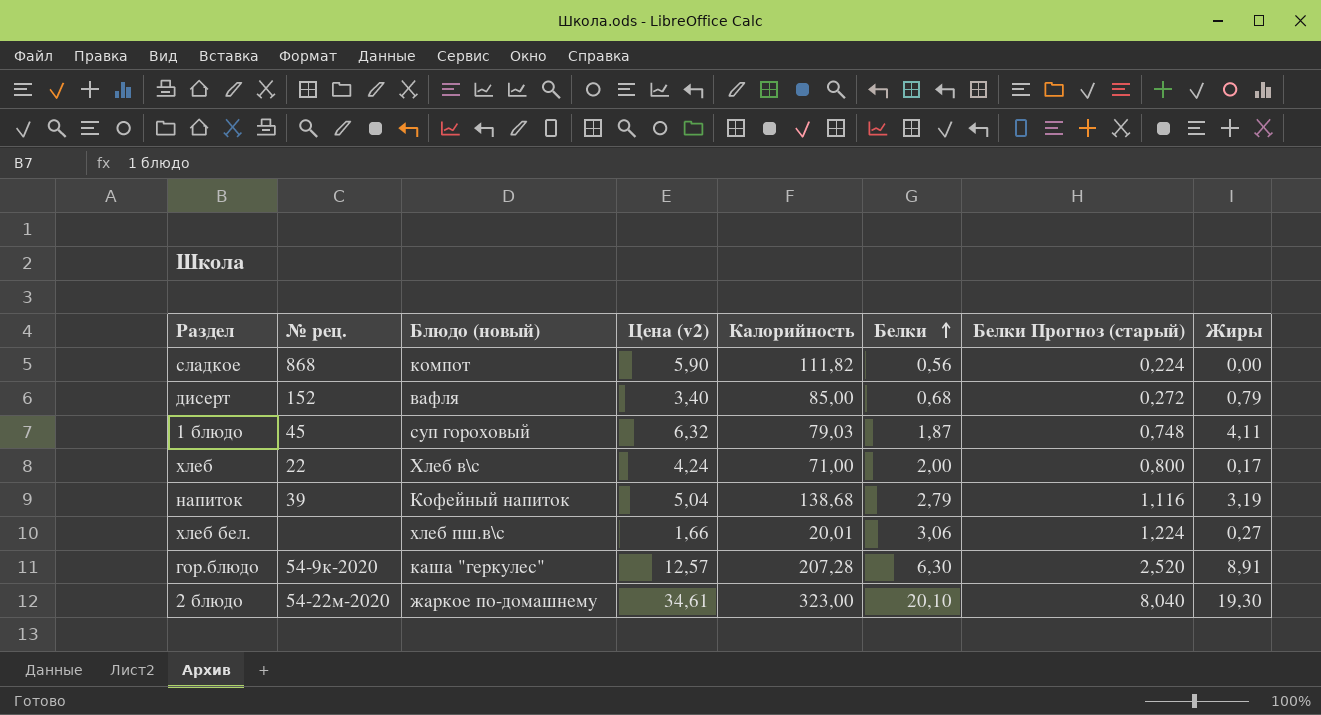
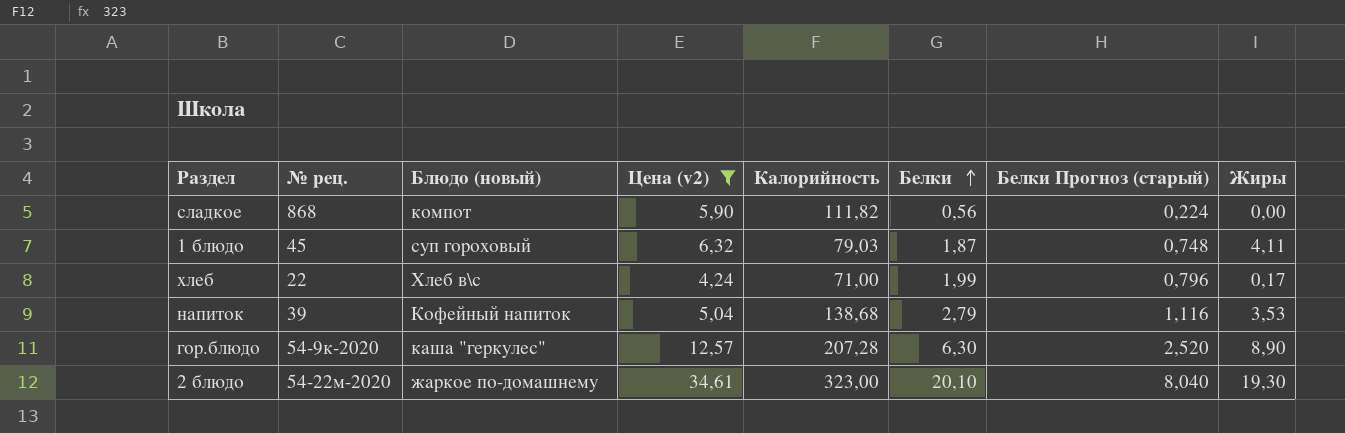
filter: none -> Цена (v2) >= 4,24
хлеб | Белки: 2,00 -> 1,99
хлеб | Белки Прогноз (старый): 0,800 -> 0,796
напиток | Жиры: 3,19 -> 3,53
гор.блюдо | Жиры: 8,91 -> 8,90

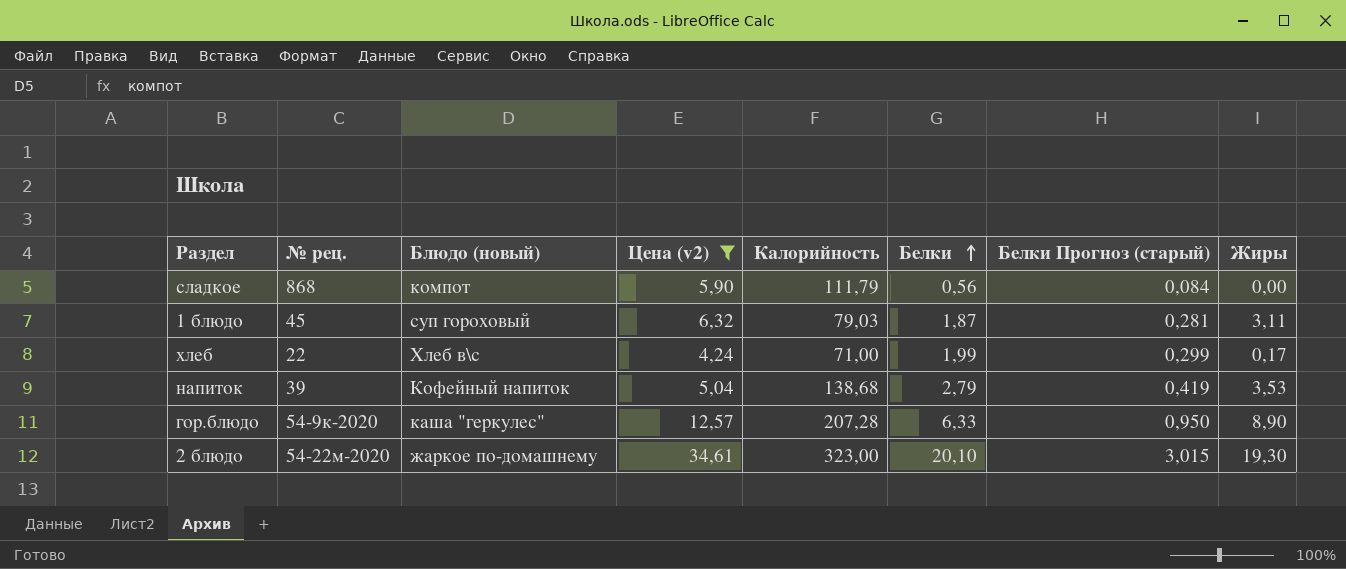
column Белки Прогноз (старый) | formula: [Белки] * 0,4 -> [Белки] * 0,15
сладкое | Калорийность: 111,82 -> 111,79
1 блюдо | Жиры: 4,11 -> 3,11
гор.блюдо | Белки: 6,30 -> 6,33

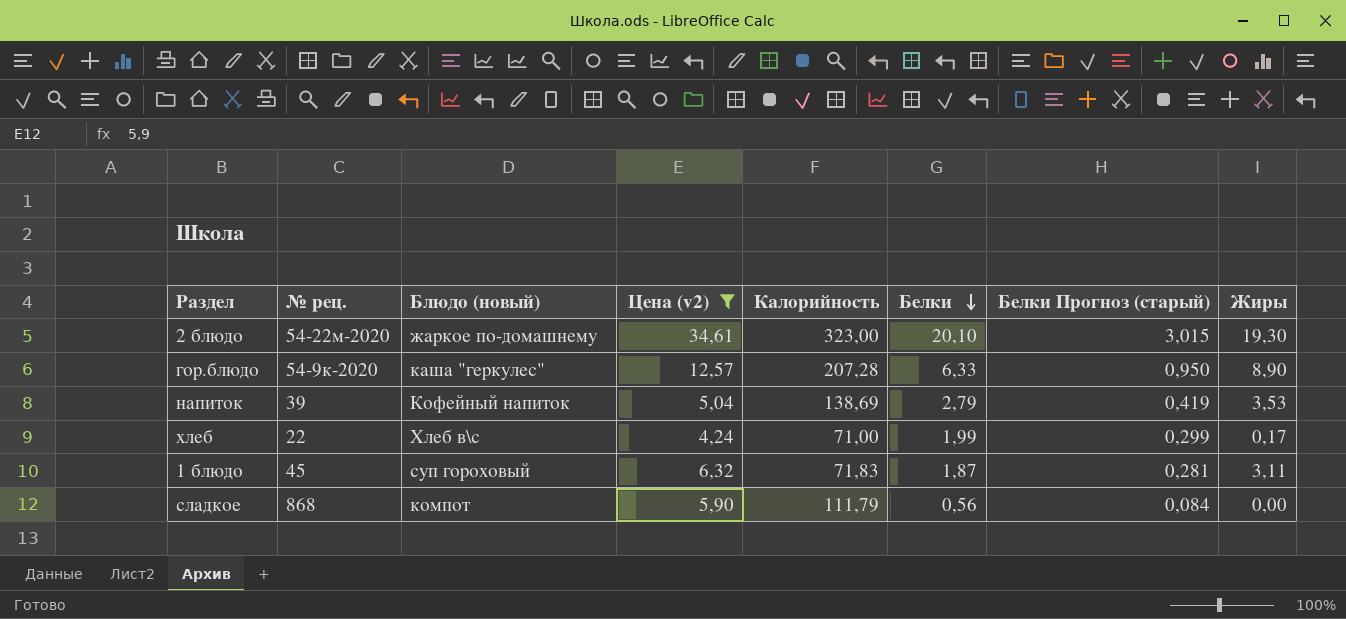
row order: Белки ascending -> Белки descending
напиток | Калорийность: 138,68 -> 138,69
1 блюдо | Калорийность: 79,03 -> 71,83

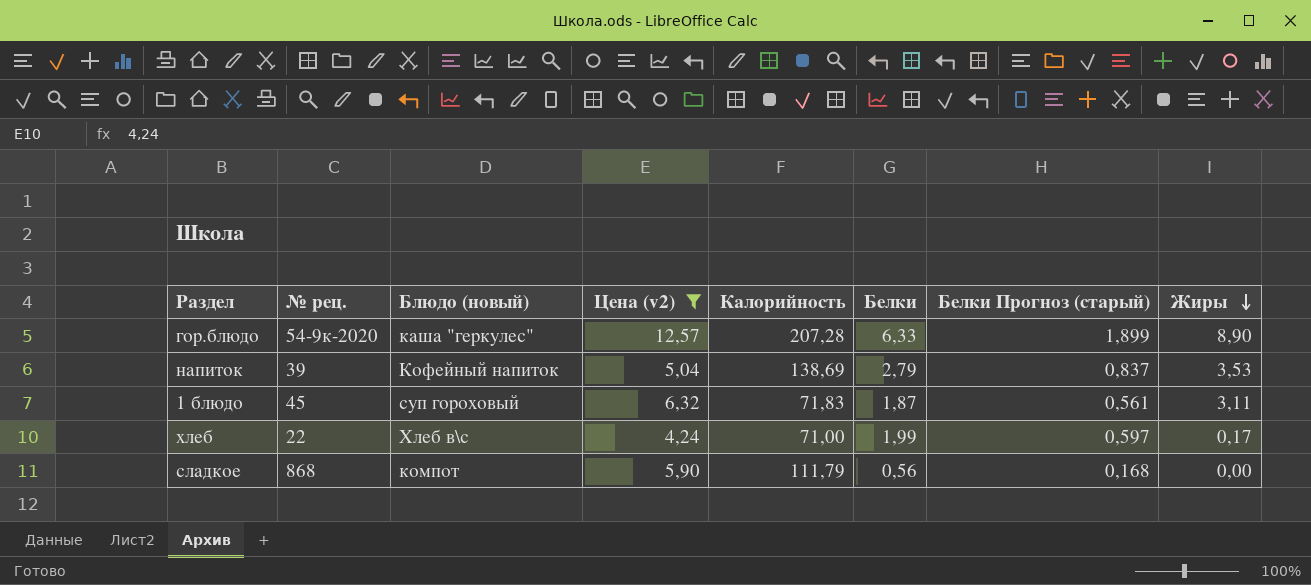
row order: Белки descending -> Жиры descending
column Белки Прогноз (старый) | formula: [Белки] * 0,15 -> [Белки] * 0,3
row 2 блюдо: 54-22м-2020 | жаркое по-домашнему | 34,61 | 323,00 | 20,10 | 3,015 | 19,30 -> none

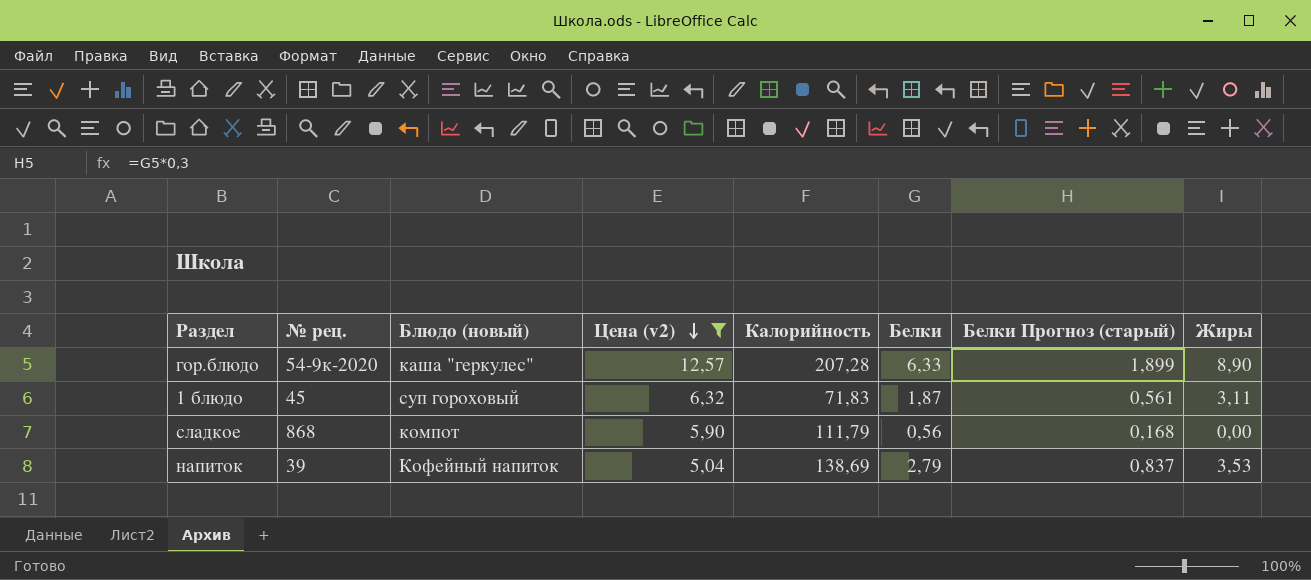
row order: Жиры descending -> Цена (v2) descending
row хлеб: 22 | Хлеб в\с | 4,24 | 71,00 | 1,99 | 0,597 | 0,17 -> none

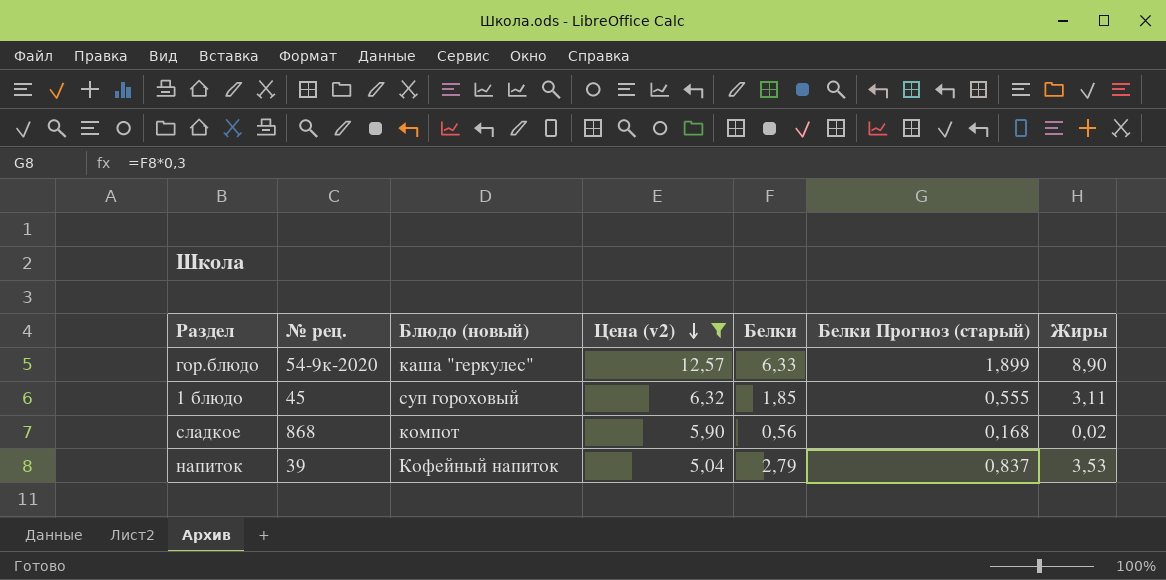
column Калорийность | position: 5 -> none
1 блюдо | Белки: 1,87 -> 1,85
1 блюдо | Белки Прогноз (старый): 0,561 -> 0,555
сладкое | Жиры: 0,00 -> 0,02

